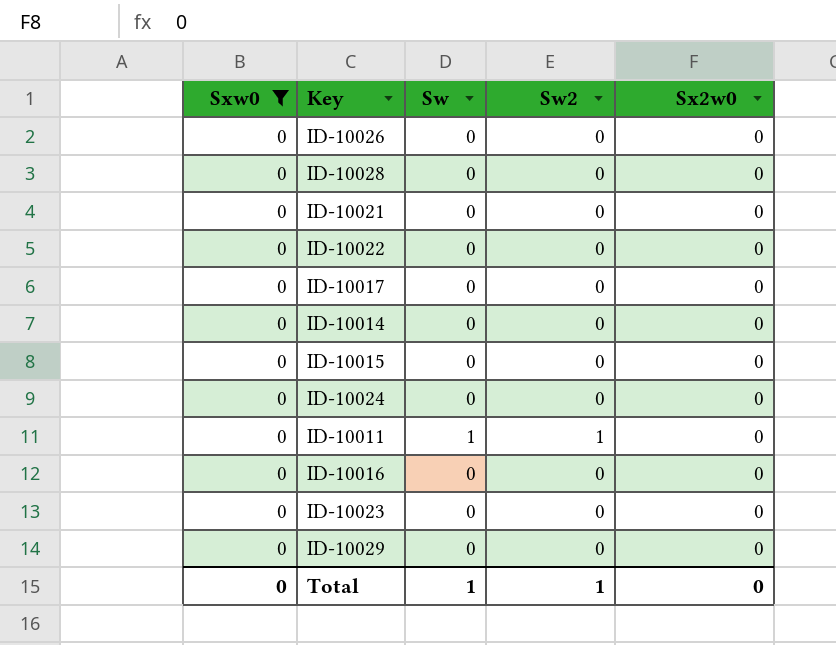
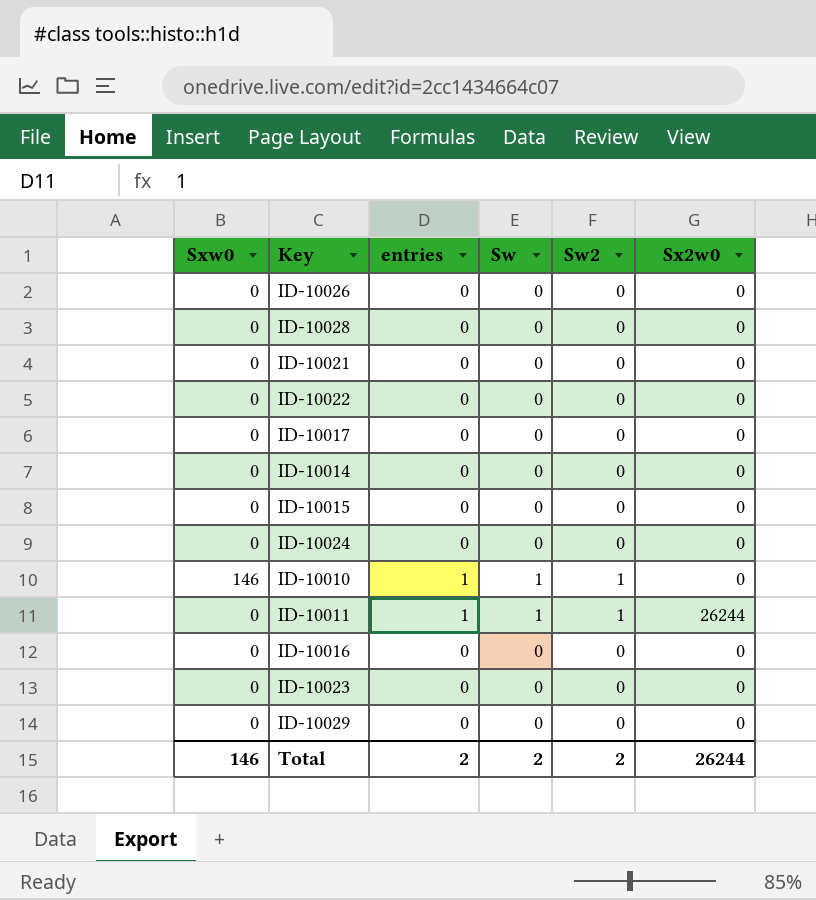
filter: Sxw0 = 0 -> none
column entries | position: none -> 3
ID-10011 | Sx2w0: 0 -> 26244
Total | Sxw0: 0 -> 146
Total | Sw: 1 -> 2
Total | Sw2: 1 -> 2
Total | Sx2w0: 0 -> 26244

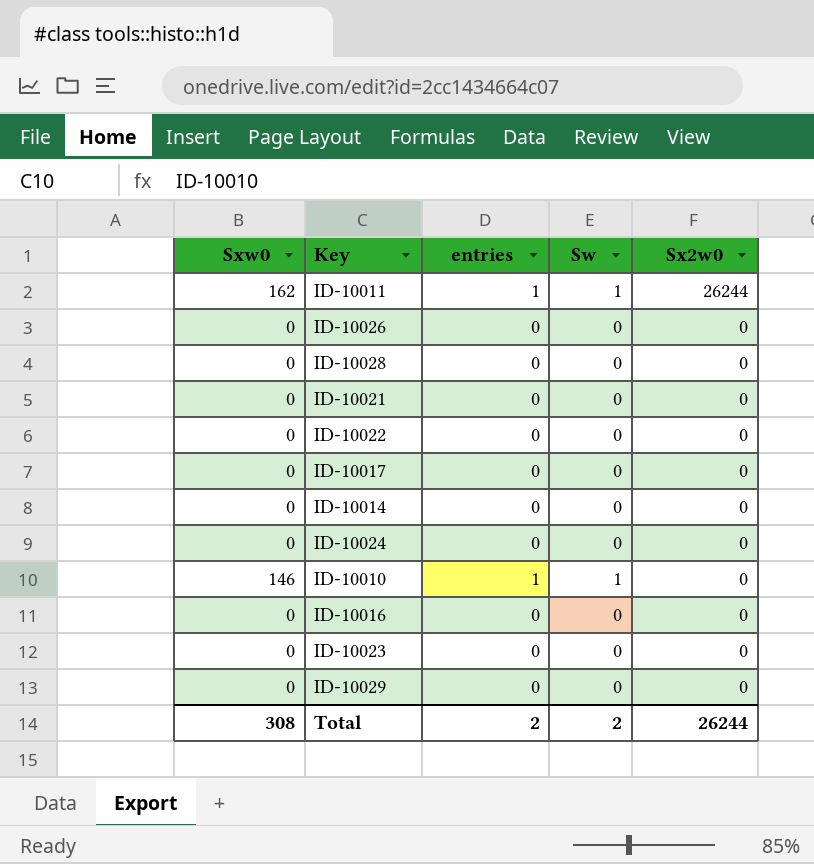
row order: none -> Sx2w0 descending
column Sw2 | position: 5 -> none
row ID-10015: 0 | 0 | 0 | 0 | 0 -> none
ID-10011 | Sxw0: 0 -> 162
Total | Sxw0: 146 -> 308

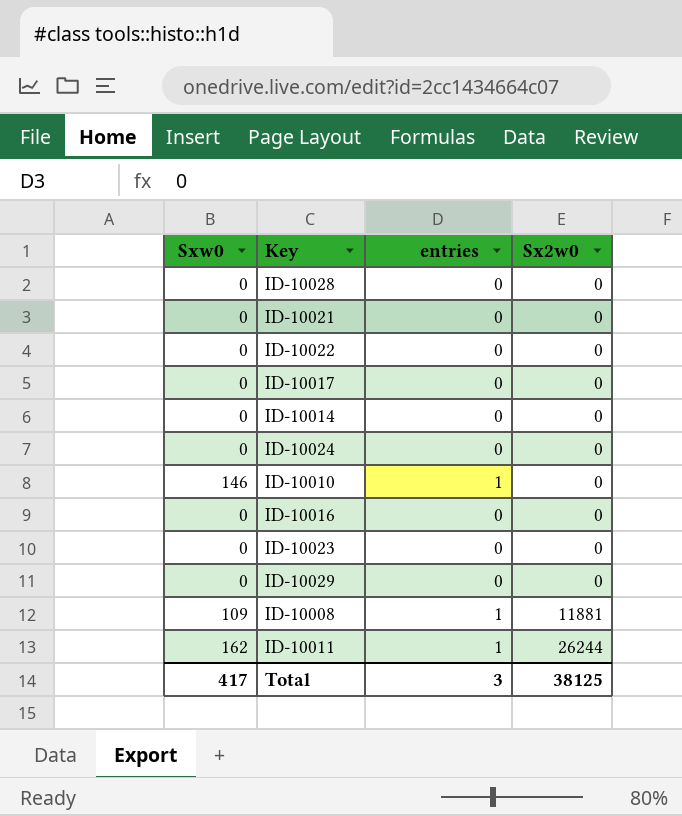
row order: Sx2w0 descending -> Sx2w0 ascending
column Sw | position: 4 -> none
row ID-10026: 0 | 0 | 0 | 0 -> none
row ID-10008: none -> 109 | 1 | 11881
Total | Sxw0: 308 -> 417
Total | entries: 2 -> 3
Total | Sx2w0: 26244 -> 38125

